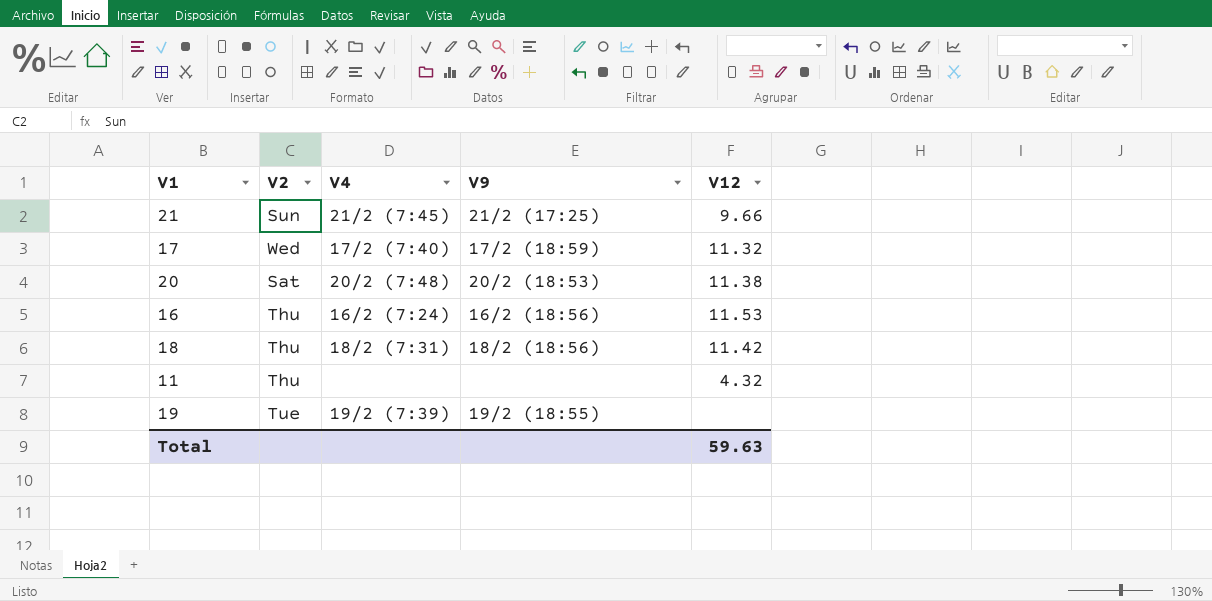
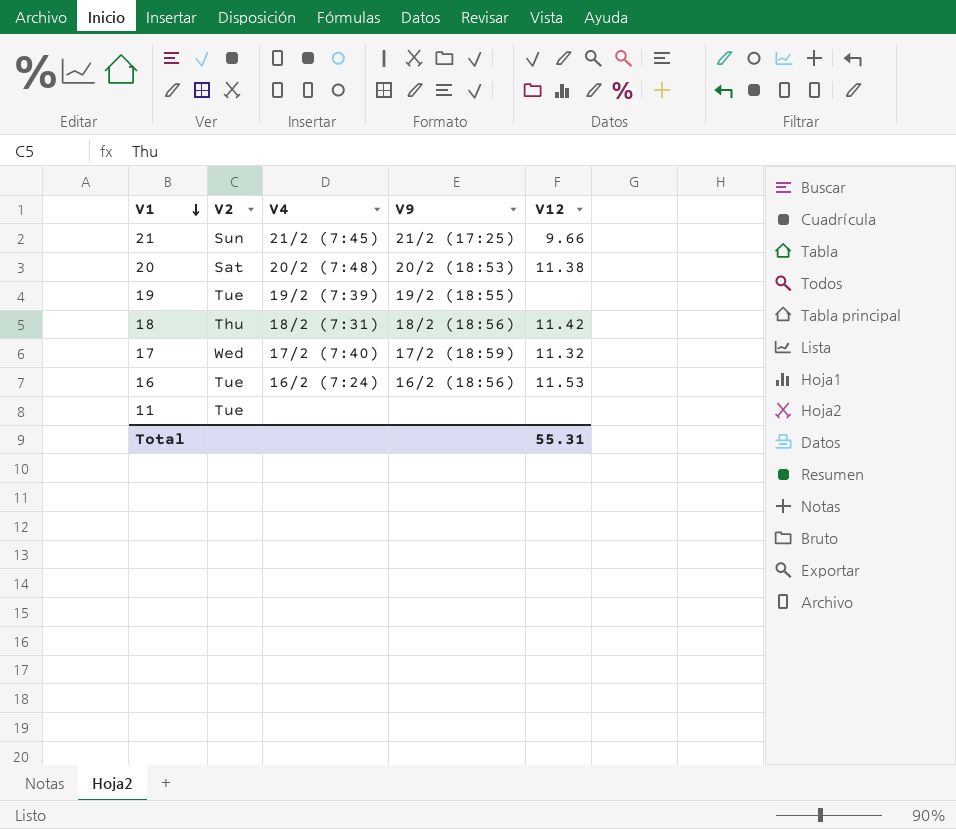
row order: none -> V1 descending
16 | V2: Thu -> Tue
11 | V2: Thu -> Tue
11 | V12: 4.32 -> none
Total | V12: 59.63 -> 55.31

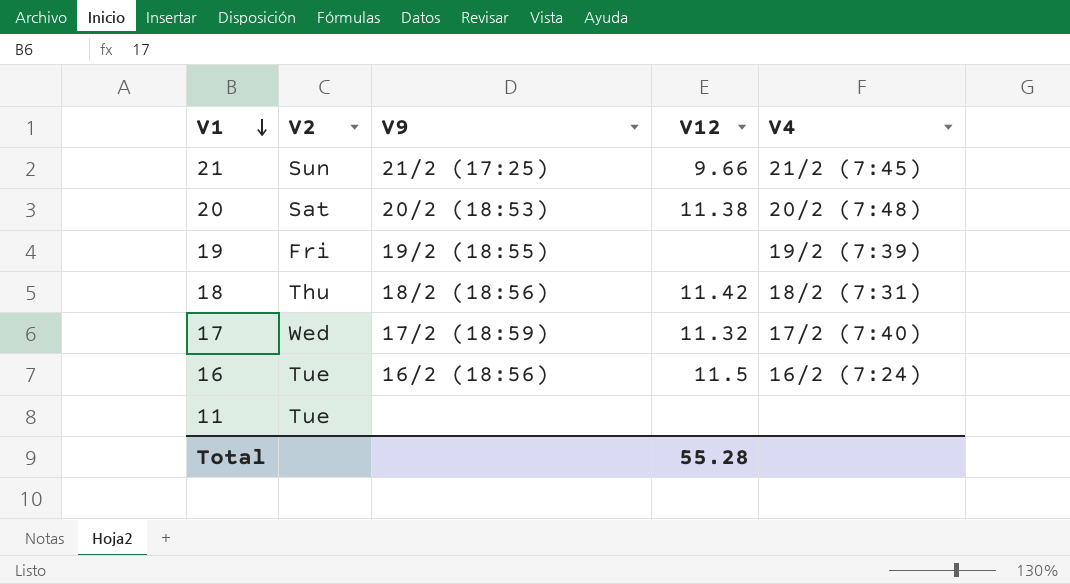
column V4 | position: 3 -> 5
19 | V2: Tue -> Fri
16 | V12: 11.53 -> 11.5
Total | V12: 55.31 -> 55.28

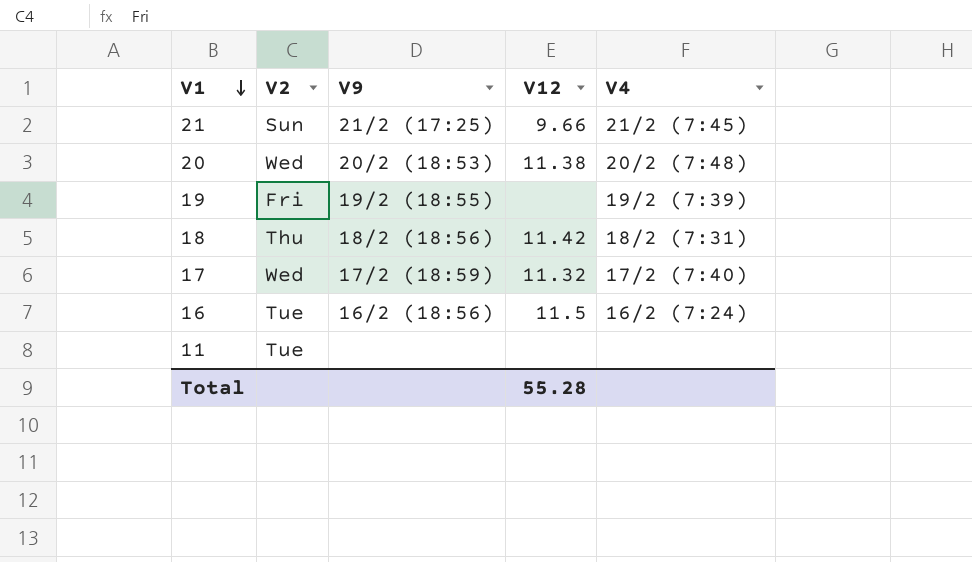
20 | V2: Sat -> Wed

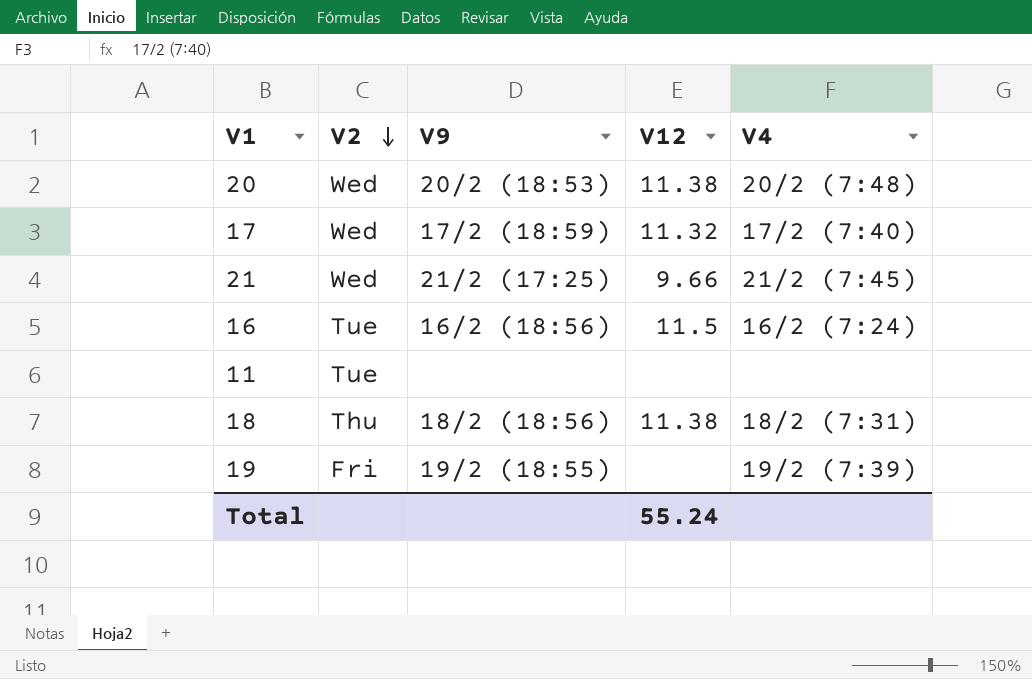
row order: V1 descending -> V2 descending
21 | V2: Sun -> Wed
18 | V12: 11.42 -> 11.38
Total | V12: 55.28 -> 55.24

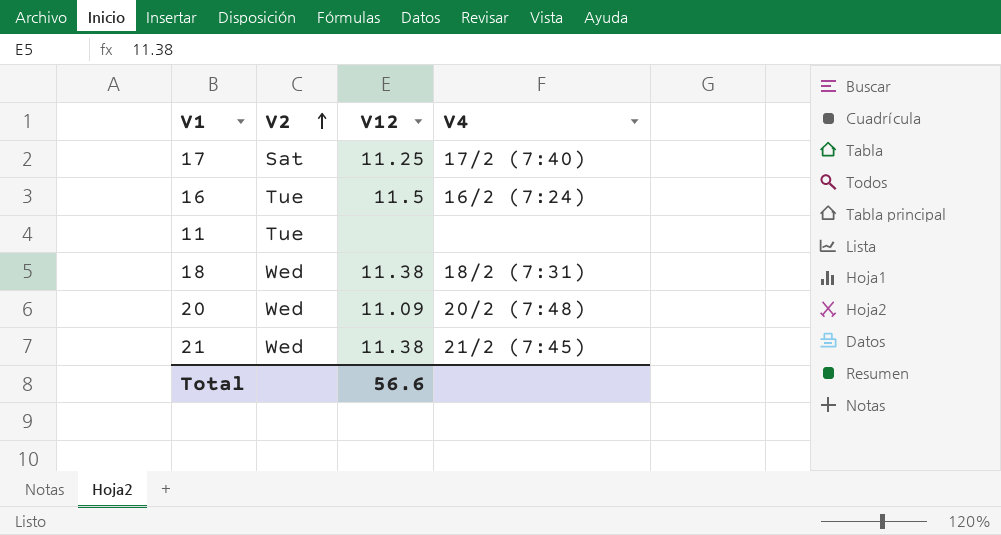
row order: V2 descending -> V2 ascending
column V9 | position: 3 -> none
row 19: Fri | 19/2 (18:55) | none | 19/2 (7:39) -> none
17 | V2: Wed -> Sat
17 | V12: 11.32 -> 11.25
18 | V2: Thu -> Wed
20 | V12: 11.38 -> 11.09
21 | V12: 9.66 -> 11.38
Total | V12: 55.24 -> 56.6

